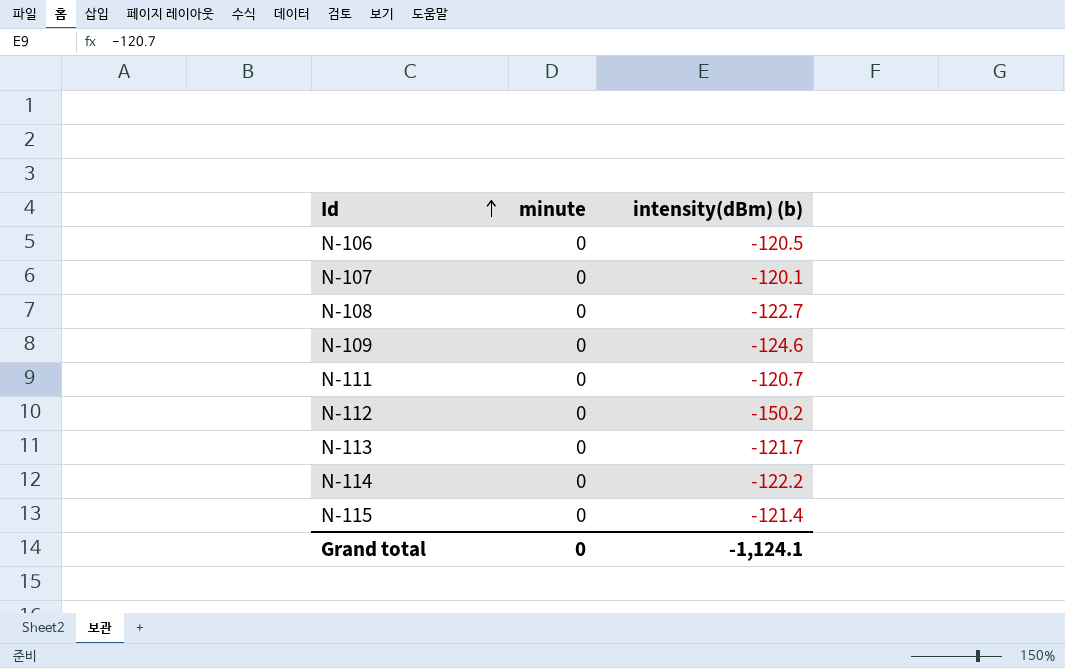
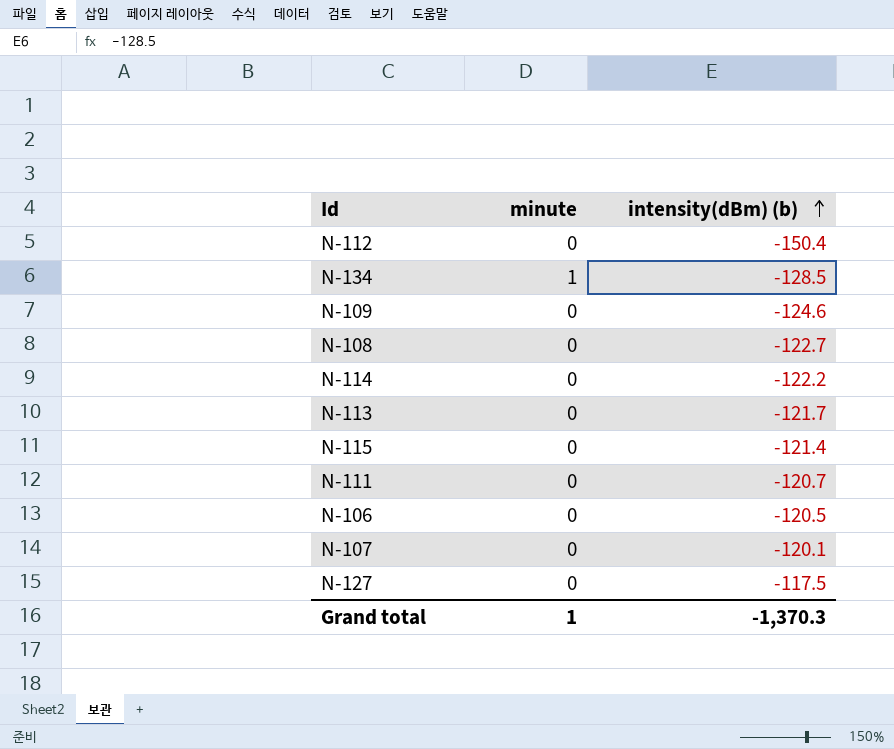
row order: Id ascending -> intensity(dBm) (b) ascending
N-112 | intensity(dBm) (b): -150.2 -> -150.4
row N-134: none -> 1 | -128.5
row N-127: none -> 0 | -117.5
Grand total | minute: 0 -> 1
Grand total | intensity(dBm) (b): -1,124.1 -> -1,370.3

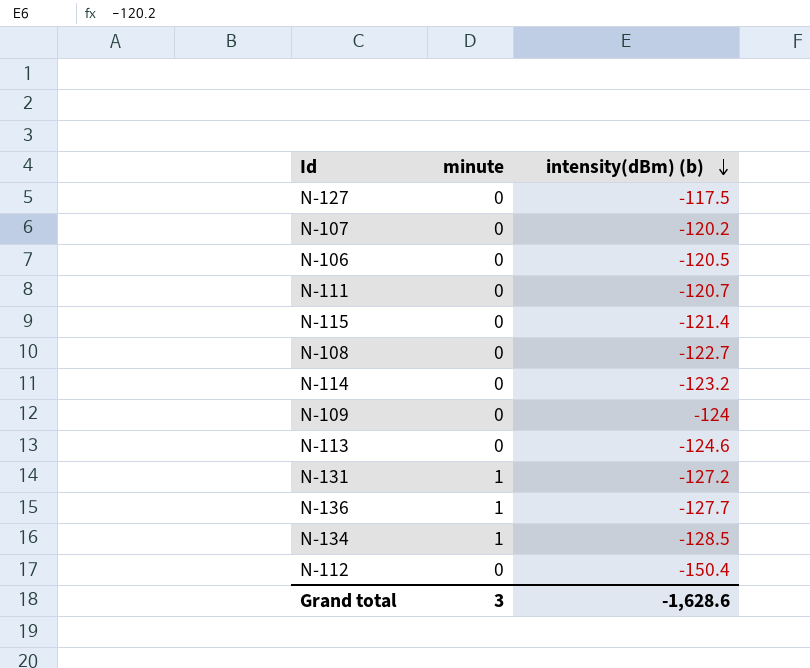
row order: intensity(dBm) (b) ascending -> intensity(dBm) (b) descending
N-107 | intensity(dBm) (b): -120.1 -> -120.2
N-114 | intensity(dBm) (b): -122.2 -> -123.2
N-109 | intensity(dBm) (b): -124.6 -> -124
N-113 | intensity(dBm) (b): -121.7 -> -124.6
row N-131: none -> 1 | -127.2
row N-136: none -> 1 | -127.7
Grand total | minute: 1 -> 3
Grand total | intensity(dBm) (b): -1,370.3 -> -1,628.6

